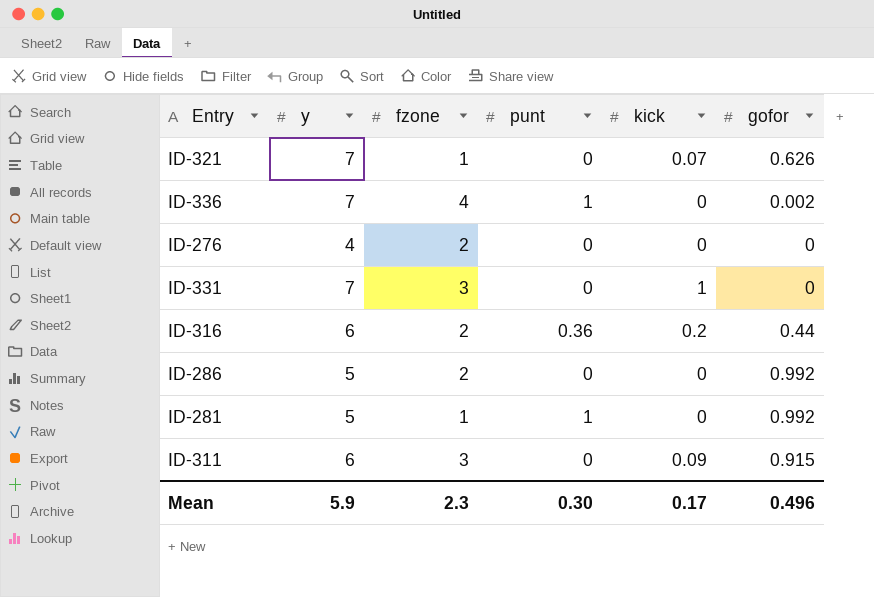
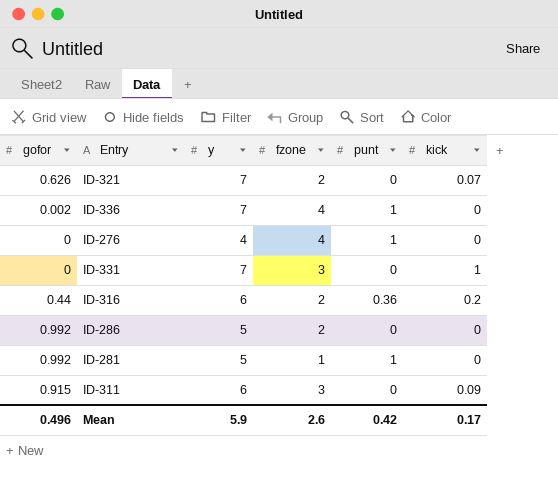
column gofor | position: 6 -> 1
ID-321 | fzone: 1 -> 2
ID-276 | fzone: 2 -> 4
ID-276 | punt: 0 -> 1
Mean | fzone: 2.3 -> 2.6
Mean | punt: 0.30 -> 0.42

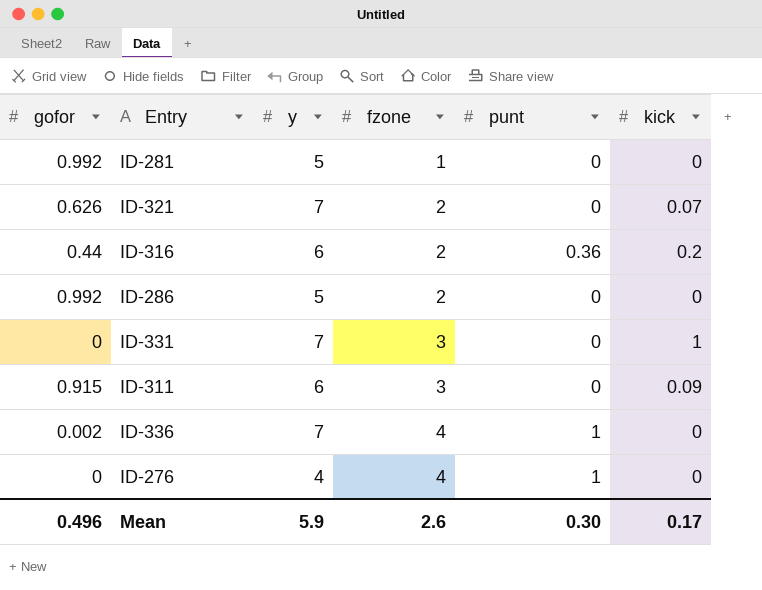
row order: none -> fzone ascending
ID-281 | punt: 1 -> 0
Mean | punt: 0.42 -> 0.30

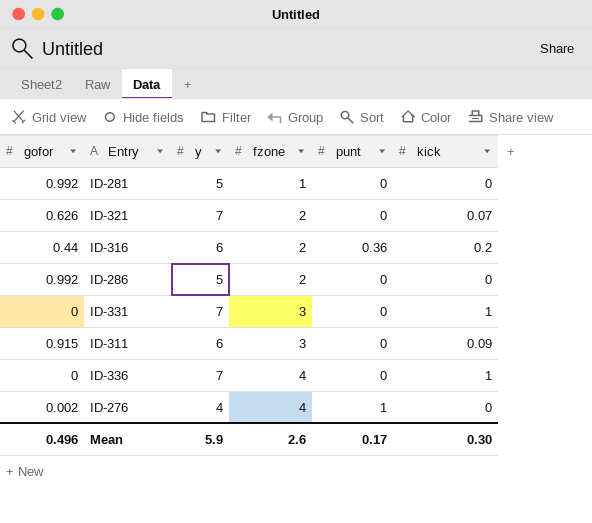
ID-336 | gofor: 0.002 -> 0
ID-336 | punt: 1 -> 0
ID-336 | kick: 0 -> 1
ID-276 | gofor: 0 -> 0.002
Mean | punt: 0.30 -> 0.17
Mean | kick: 0.17 -> 0.30

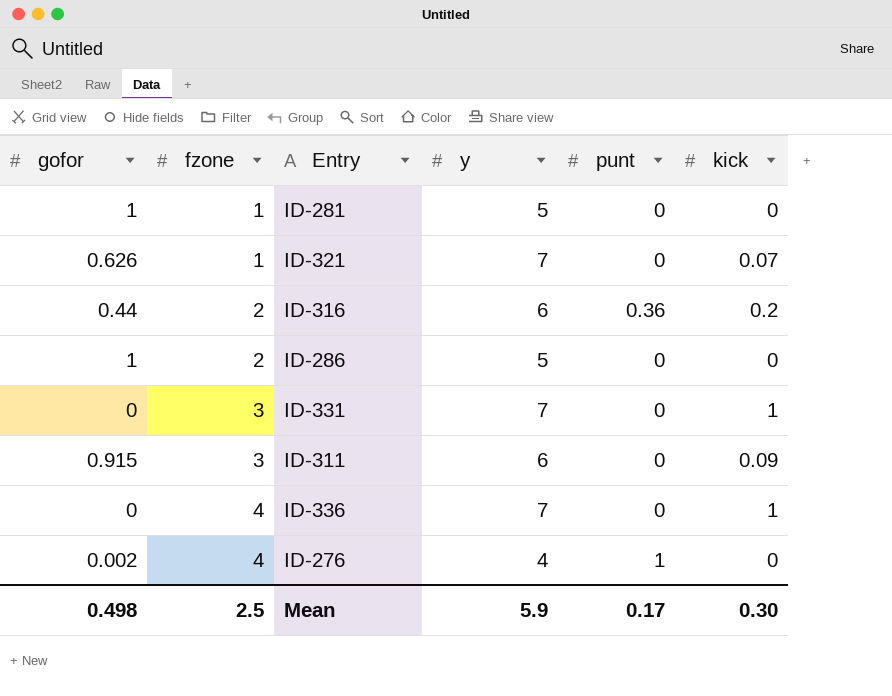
column fzone | position: 4 -> 2
ID-281 | gofor: 0.992 -> 1
ID-321 | fzone: 2 -> 1
ID-286 | gofor: 0.992 -> 1
Mean | gofor: 0.496 -> 0.498
Mean | fzone: 2.6 -> 2.5

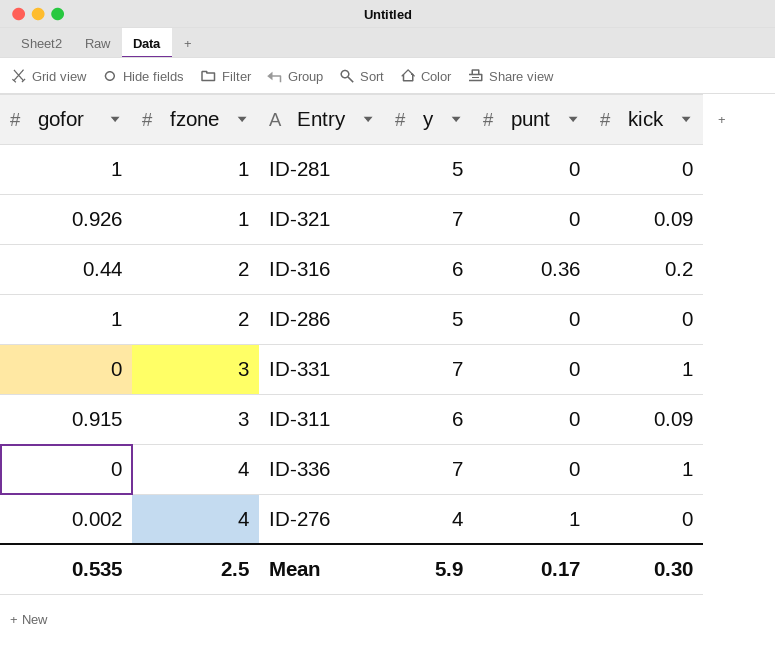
ID-321 | gofor: 0.626 -> 0.926
ID-321 | kick: 0.07 -> 0.09
Mean | gofor: 0.498 -> 0.535

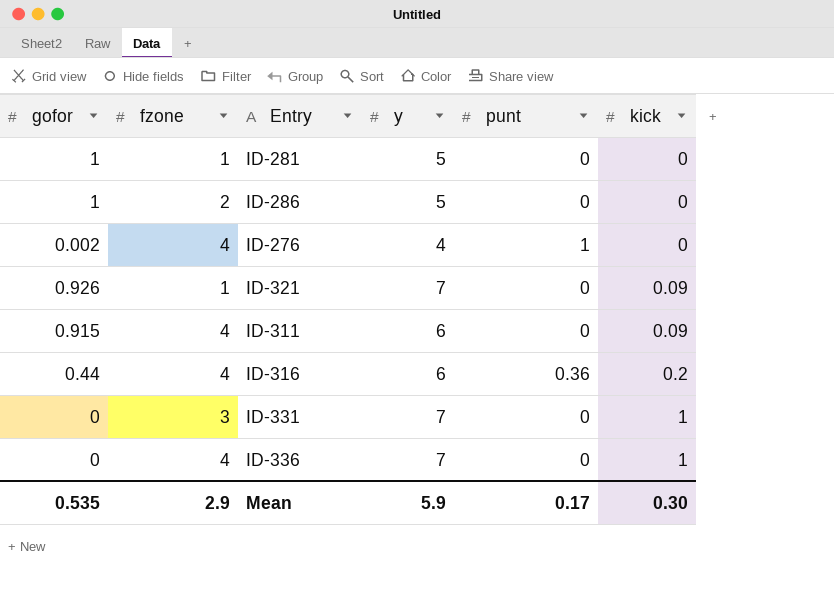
row order: fzone ascending -> kick ascending
ID-311 | fzone: 3 -> 4
ID-316 | fzone: 2 -> 4
Mean | fzone: 2.5 -> 2.9

